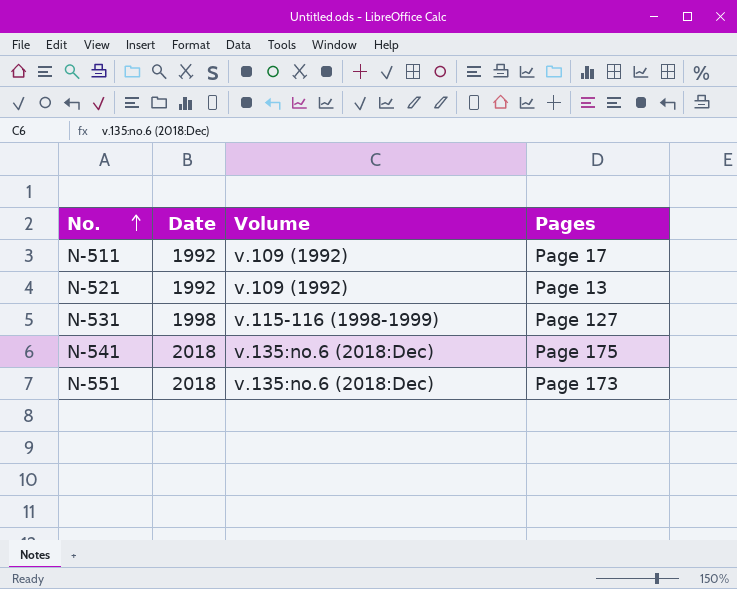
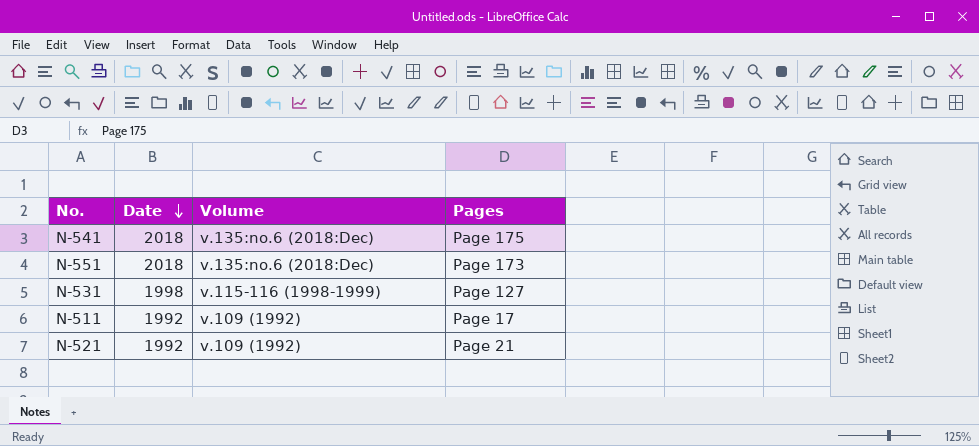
row order: No. ascending -> Date descending
N-521 | Pages: Page 13 -> Page 21

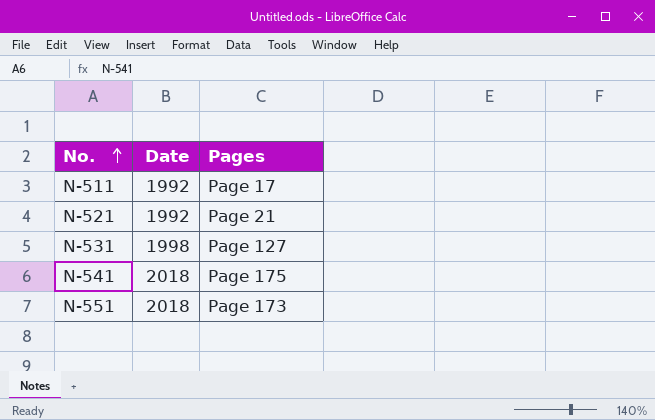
row order: Date descending -> No. ascending
column Volume | position: 3 -> none

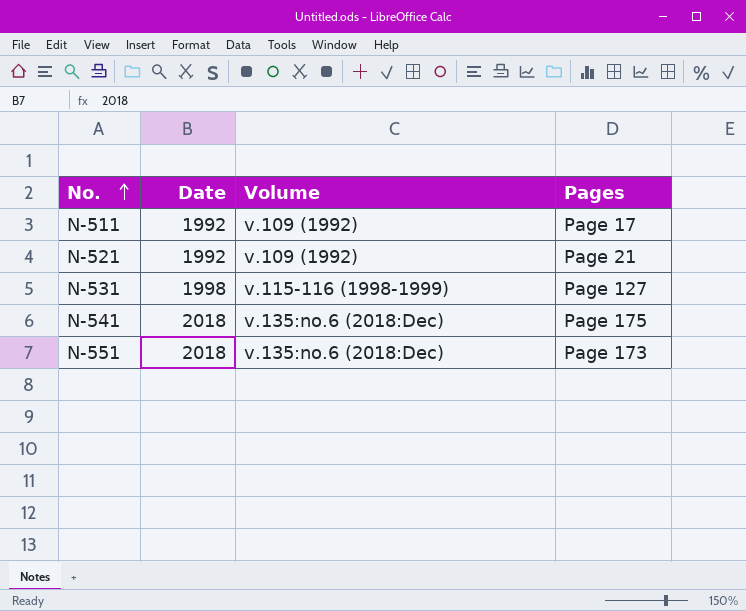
column Volume | position: none -> 3

